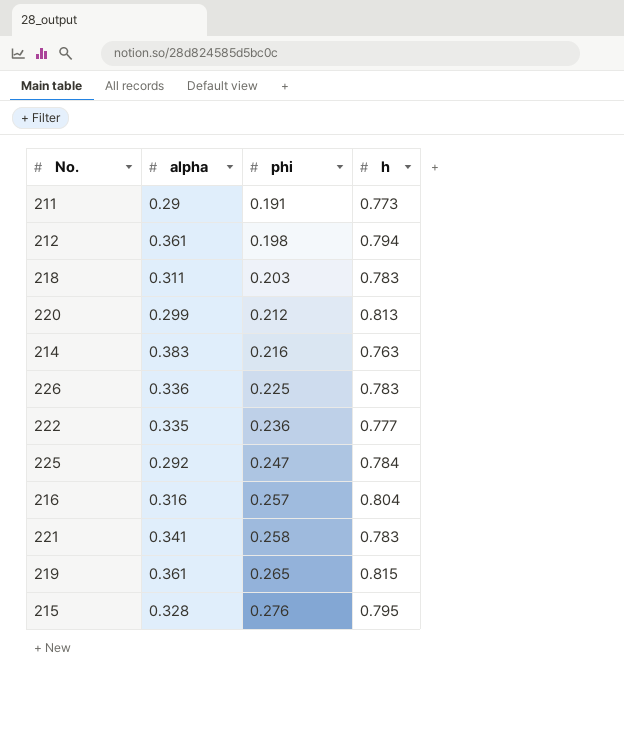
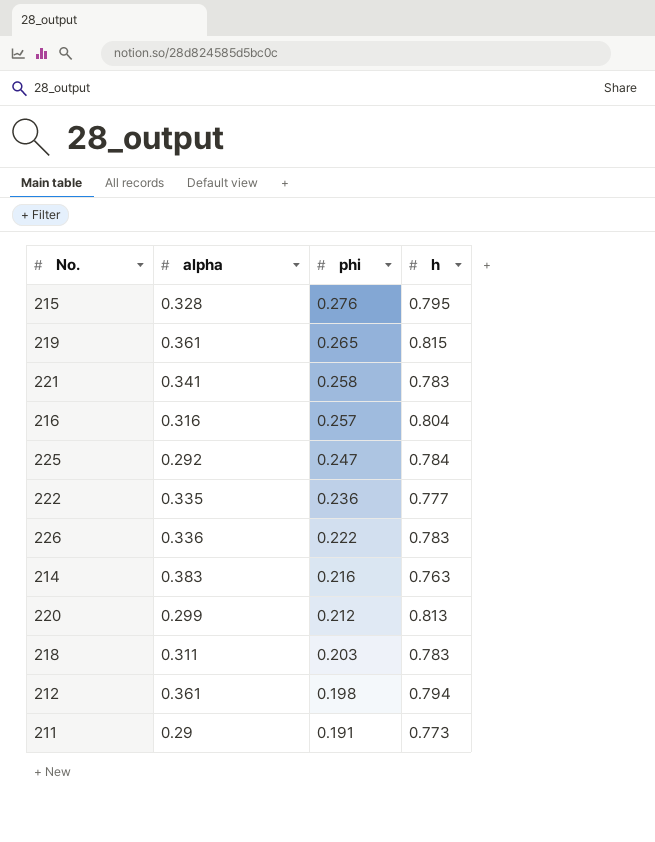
row order: phi ascending -> phi descending
226 | phi: 0.225 -> 0.222

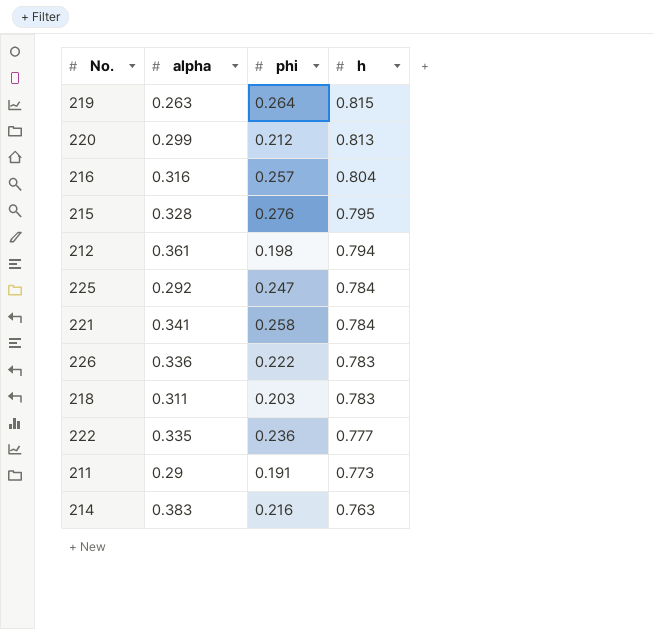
row order: phi descending -> h descending
219 | alpha: 0.361 -> 0.263
219 | phi: 0.265 -> 0.264
221 | h: 0.783 -> 0.784

